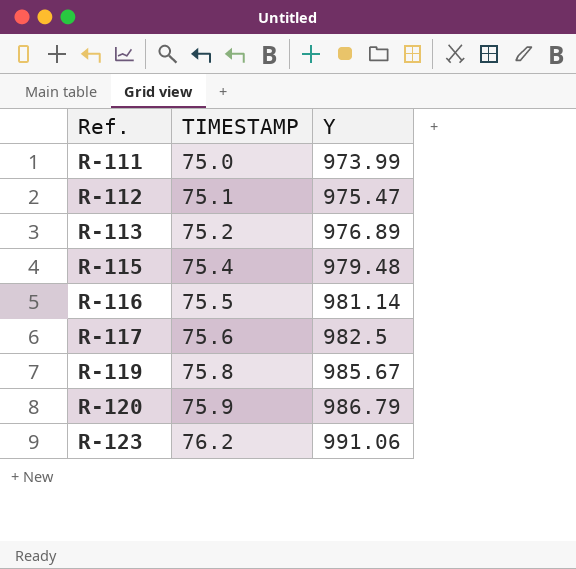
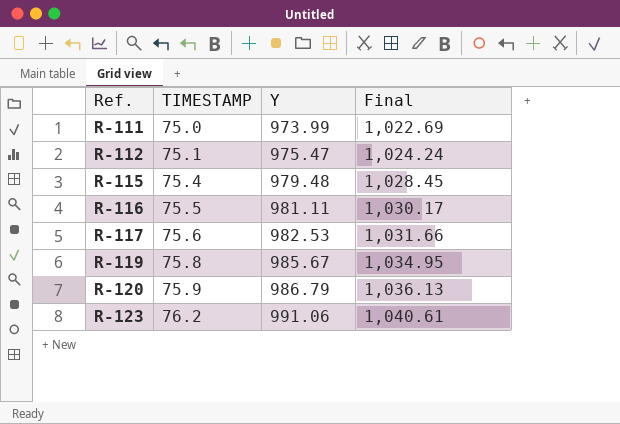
column Final | formula: none -> [Y] * 1.05
row R-113: 75.2 | 976.89 -> none
R-116 | Y: 981.14 -> 981.11
R-117 | Y: 982.5 -> 982.53

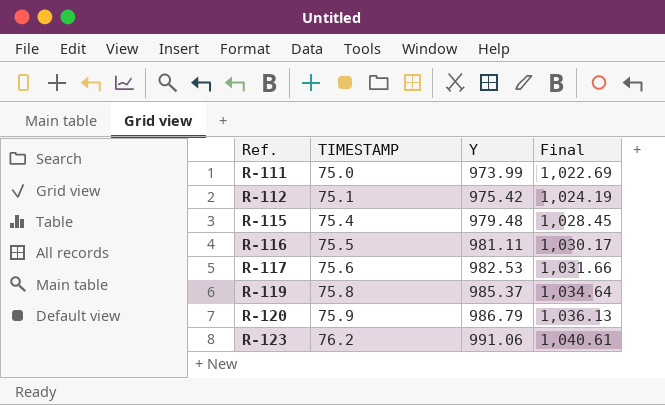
R-112 | Y: 975.47 -> 975.42
R-112 | Final: 1,024.24 -> 1,024.19
R-119 | Y: 985.67 -> 985.37
R-119 | Final: 1,034.95 -> 1,034.64

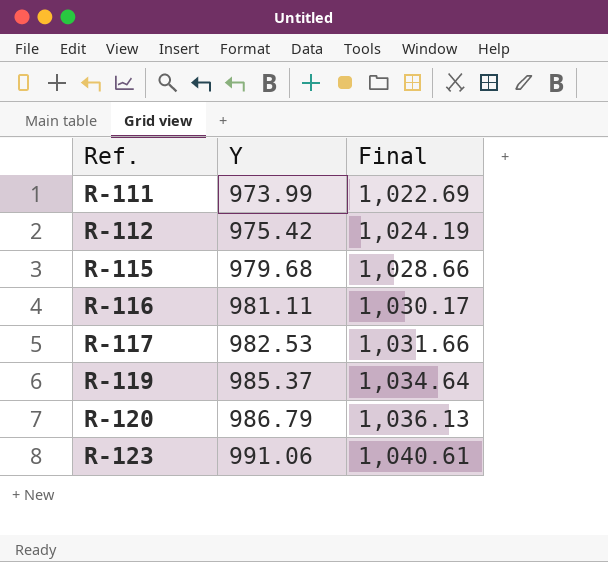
column TIMESTAMP | position: 2 -> none
R-115 | Y: 979.48 -> 979.68
R-115 | Final: 1,028.45 -> 1,028.66

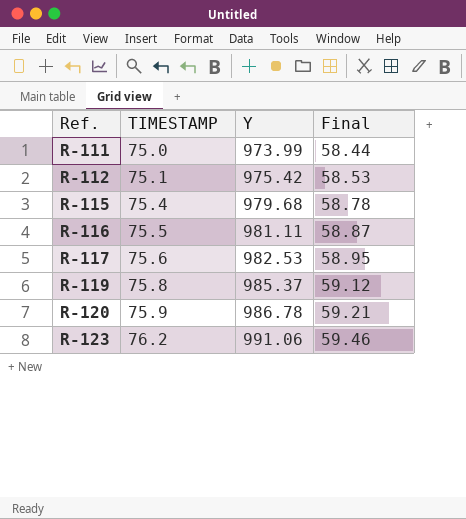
column TIMESTAMP | position: none -> 2
column Final | formula: [Y] * 1.05 -> [Y] * 0.06
R-120 | Y: 986.79 -> 986.78

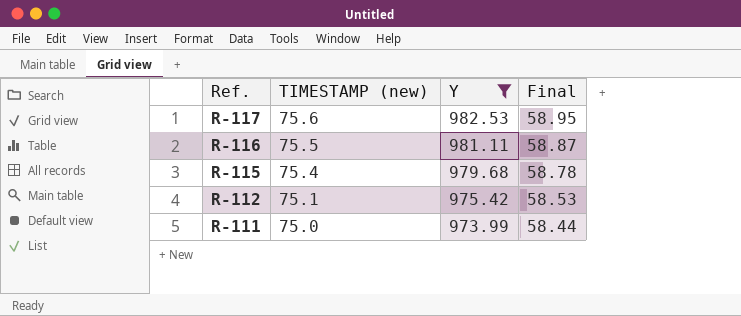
filter: none -> Y <= 982.53
row order: Ref. ascending -> Ref. descending
column name: TIMESTAMP -> TIMESTAMP (new)

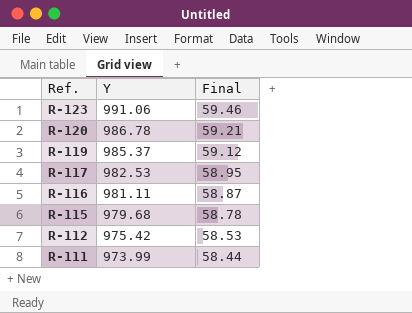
filter: Y <= 982.53 -> none
column TIMESTAMP (new) | position: 2 -> none

